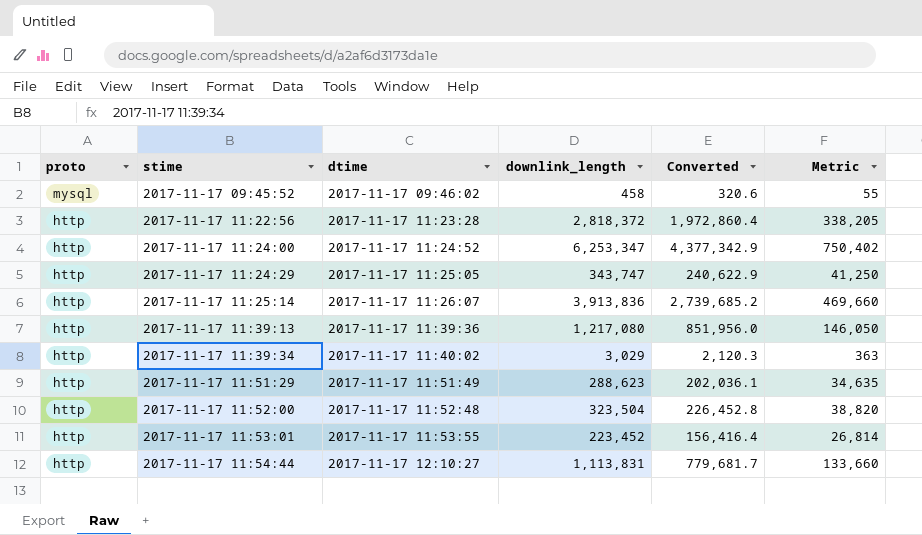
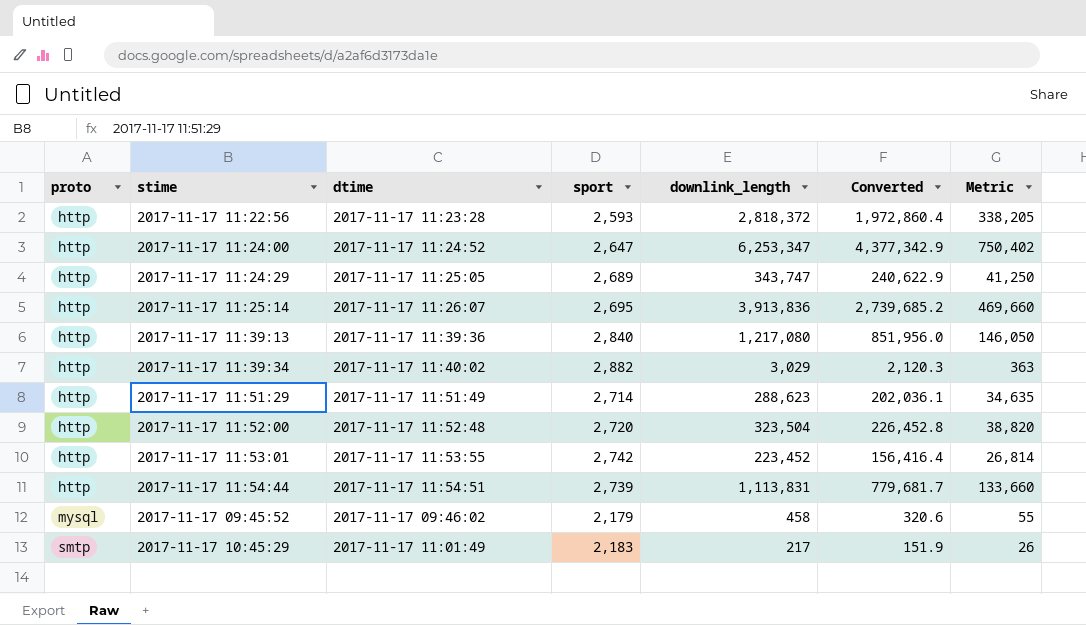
row order: proto descending -> proto ascending
column sport | position: none -> 4
2017-11-17 11:54:44 | dtime: 2017-11-17 12:10:27 -> 2017-11-17 11:54:51
row 2017-11-17 10:45:29: none -> smtp | 2017-11-17 11:01:49 | 2,183 | 217 | 151.9 | 26

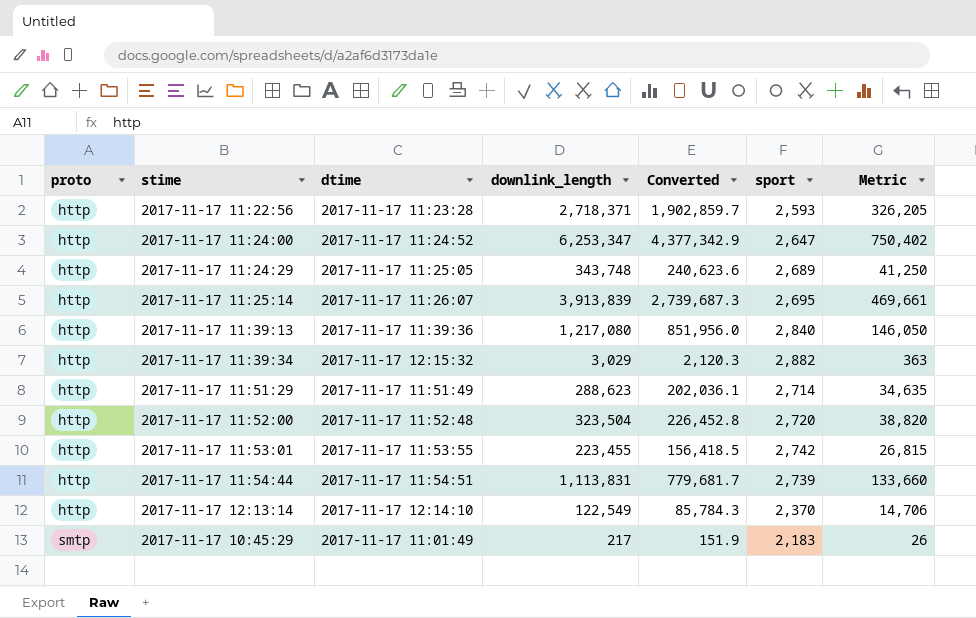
column sport | position: 4 -> 6
row 2017-11-17 09:45:52: mysql | 2017-11-17 09:46:02 | 2,179 | 458 | 320.6 | 55 -> none
2017-11-17 11:22:56 | downlink_length: 2,818,372 -> 2,718,371
2017-11-17 11:22:56 | Converted: 1,972,860.4 -> 1,902,859.7
2017-11-17 11:22:56 | Metric: 338,205 -> 326,205
2017-11-17 11:24:29 | downlink_length: 343,747 -> 343,748
2017-11-17 11:24:29 | Converted: 240,622.9 -> 240,623.6
2017-11-17 11:25:14 | downlink_length: 3,913,836 -> 3,913,839
2017-11-17 11:25:14 | Converted: 2,739,685.2 -> 2,739,687.3
2017-11-17 11:25:14 | Metric: 469,660 -> 469,661
2017-11-17 11:39:34 | dtime: 2017-11-17 11:40:02 -> 2017-11-17 12:15:32
2017-11-17 11:53:01 | downlink_length: 223,452 -> 223,455
2017-11-17 11:53:01 | Converted: 156,416.4 -> 156,418.5
2017-11-17 11:53:01 | Metric: 26,814 -> 26,815
row 2017-11-17 12:13:14: none -> http | 2017-11-17 12:14:10 | 122,549 | 85,784.3 | 2,370 | 14,706

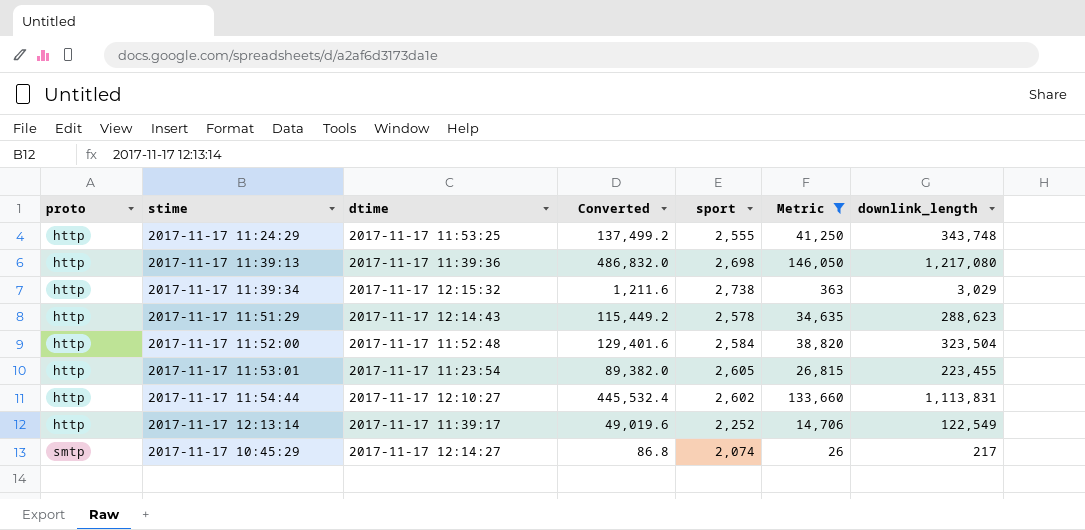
filter: none -> Metric <= 146,050
column Converted | formula: [downlink_length] * 0.7 -> [downlink_length] * 0.4
column downlink_length | position: 4 -> 7
2017-11-17 11:24:29 | dtime: 2017-11-17 11:25:05 -> 2017-11-17 11:53:25
2017-11-17 11:24:29 | sport: 2,689 -> 2,555
2017-11-17 11:39:13 | sport: 2,840 -> 2,698
2017-11-17 11:39:34 | sport: 2,882 -> 2,738
2017-11-17 11:51:29 | dtime: 2017-11-17 11:51:49 -> 2017-11-17 12:14:43
2017-11-17 11:51:29 | sport: 2,714 -> 2,578
2017-11-17 11:52:00 | sport: 2,720 -> 2,584
2017-11-17 11:53:01 | dtime: 2017-11-17 11:53:55 -> 2017-11-17 11:23:54
2017-11-17 11:53:01 | sport: 2,742 -> 2,605
2017-11-17 11:54:44 | dtime: 2017-11-17 11:54:51 -> 2017-11-17 12:10:27
2017-11-17 11:54:44 | sport: 2,739 -> 2,602
2017-11-17 12:13:14 | dtime: 2017-11-17 12:14:10 -> 2017-11-17 11:39:17
2017-11-17 12:13:14 | sport: 2,370 -> 2,252
2017-11-17 10:45:29 | dtime: 2017-11-17 11:01:49 -> 2017-11-17 12:14:27
2017-11-17 10:45:29 | sport: 2,183 -> 2,074

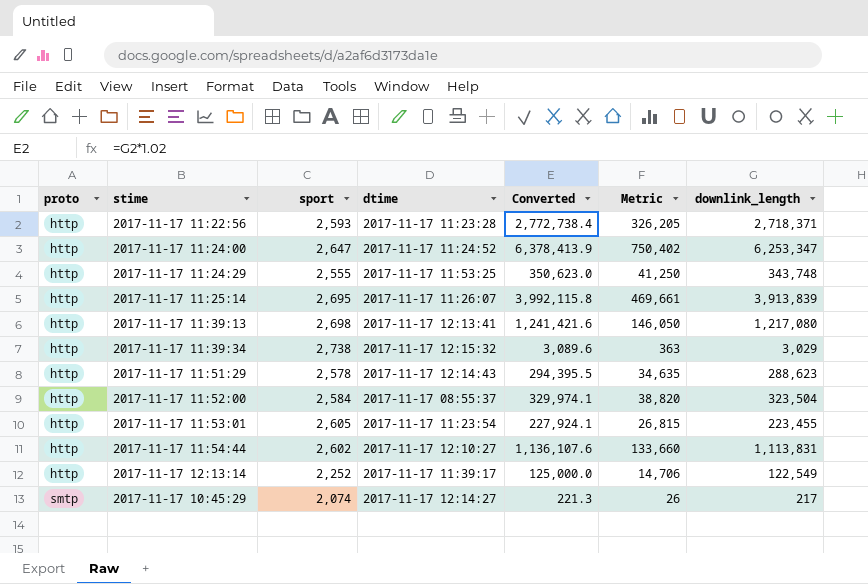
filter: Metric <= 146,050 -> none
column sport | position: 5 -> 3
column Converted | formula: [downlink_length] * 0.4 -> [downlink_length] * 1.02
2017-11-17 11:39:13 | dtime: 2017-11-17 11:39:36 -> 2017-11-17 12:13:41
2017-11-17 11:52:00 | dtime: 2017-11-17 11:52:48 -> 2017-11-17 08:55:37

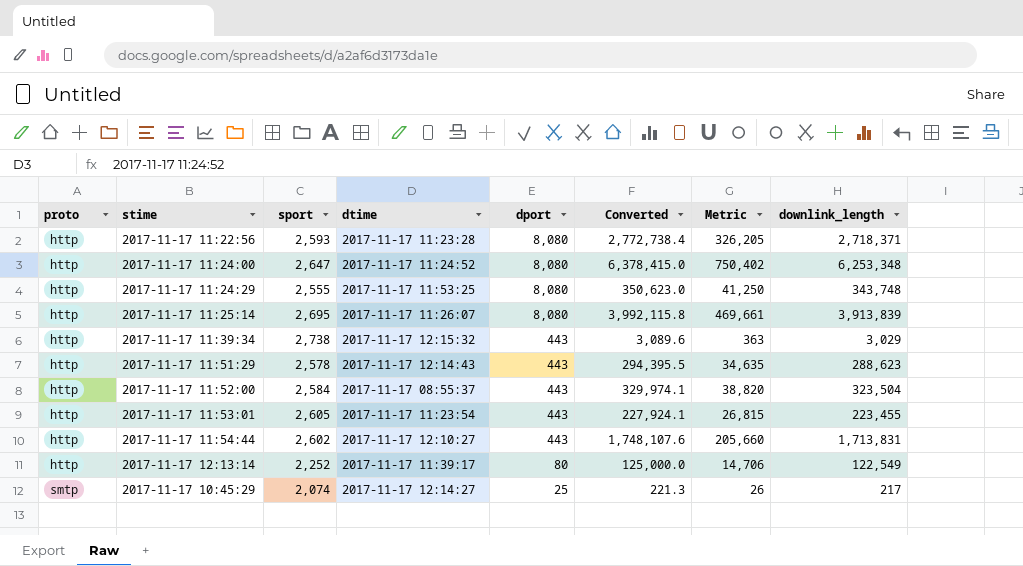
column dport | position: none -> 5
row 2017-11-17 11:39:13: http | 2,698 | 2017-11-17 12:13:41 | 1,241,421.6 | 146,050 | 1,217,080 -> none
2017-11-17 11:24:00 | Converted: 6,378,413.9 -> 6,378,415.0
2017-11-17 11:24:00 | downlink_length: 6,253,347 -> 6,253,348
2017-11-17 11:54:44 | Converted: 1,136,107.6 -> 1,748,107.6
2017-11-17 11:54:44 | Metric: 133,660 -> 205,660
2017-11-17 11:54:44 | downlink_length: 1,113,831 -> 1,713,831

